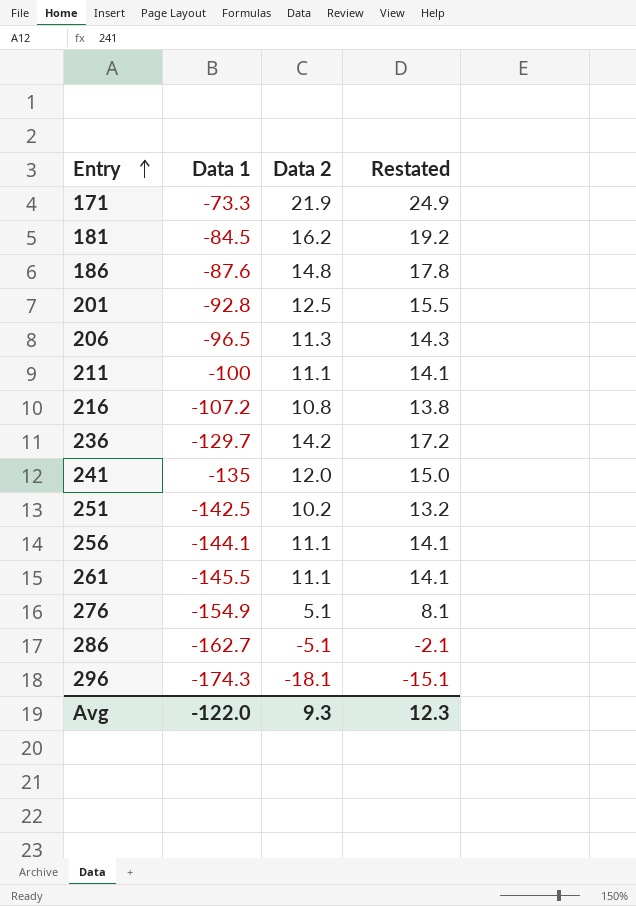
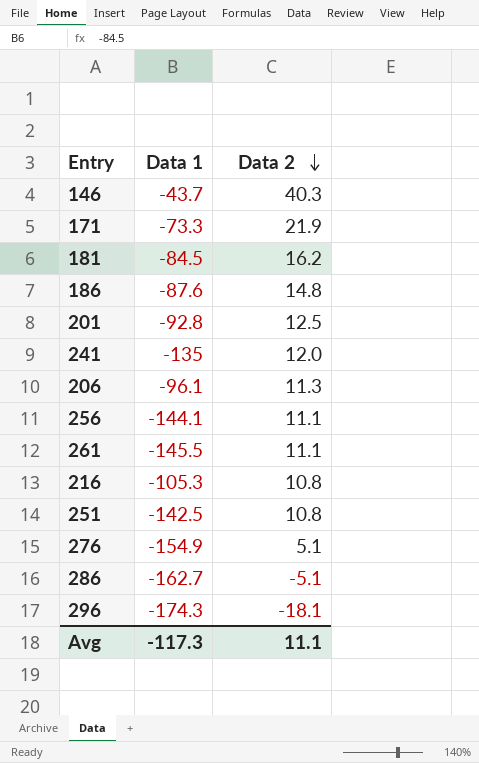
row order: Entry ascending -> Data 2 descending
column Restated | formula: [Data 2] + 3 -> none
row 211: -100 | 11.1 | 14.1 -> none
row 236: -129.7 | 14.2 | 17.2 -> none
row 146: none -> -43.7 | 40.3
206 | Data 1: -96.5 -> -96.1
216 | Data 1: -107.2 -> -105.3
251 | Data 2: 10.2 -> 10.8
Avg | Data 1: -122.0 -> -117.3
Avg | Data 2: 9.3 -> 11.1

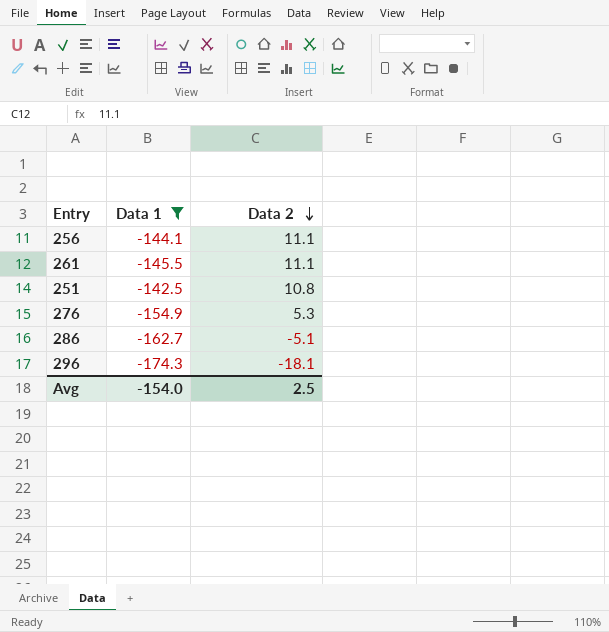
filter: none -> Data 1 <= -142.5
276 | Data 2: 5.1 -> 5.3
Avg | Data 1: -117.3 -> -154.0
Avg | Data 2: 11.1 -> 2.5

